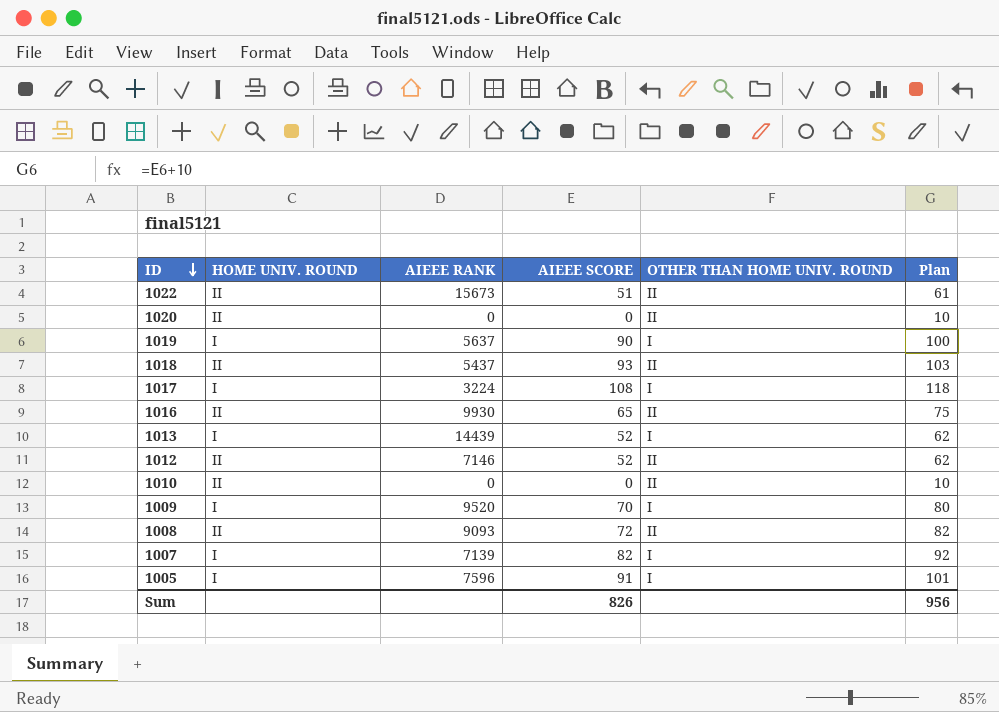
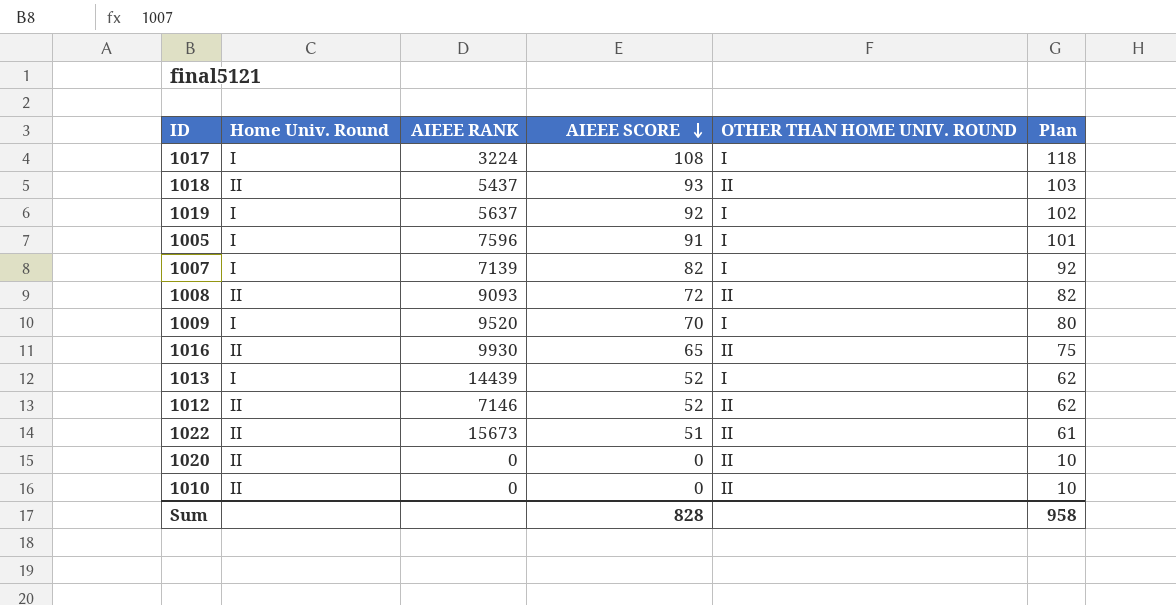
row order: ID descending -> AIEEE SCORE descending
column name: HOME UNIV. ROUND -> Home Univ. Round
1019 | AIEEE SCORE: 90 -> 92
1019 | Plan: 100 -> 102
Sum | AIEEE SCORE: 826 -> 828
Sum | Plan: 956 -> 958

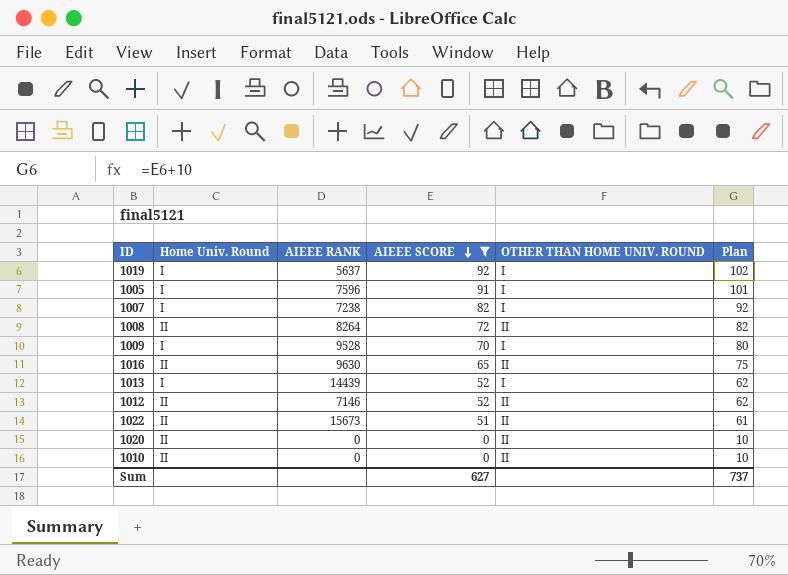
filter: none -> AIEEE SCORE <= 92
1007 | AIEEE RANK: 7139 -> 7238
1008 | AIEEE RANK: 9093 -> 8264
1009 | AIEEE RANK: 9520 -> 9528
1016 | AIEEE RANK: 9930 -> 9630
Sum | AIEEE SCORE: 828 -> 627
Sum | Plan: 958 -> 737

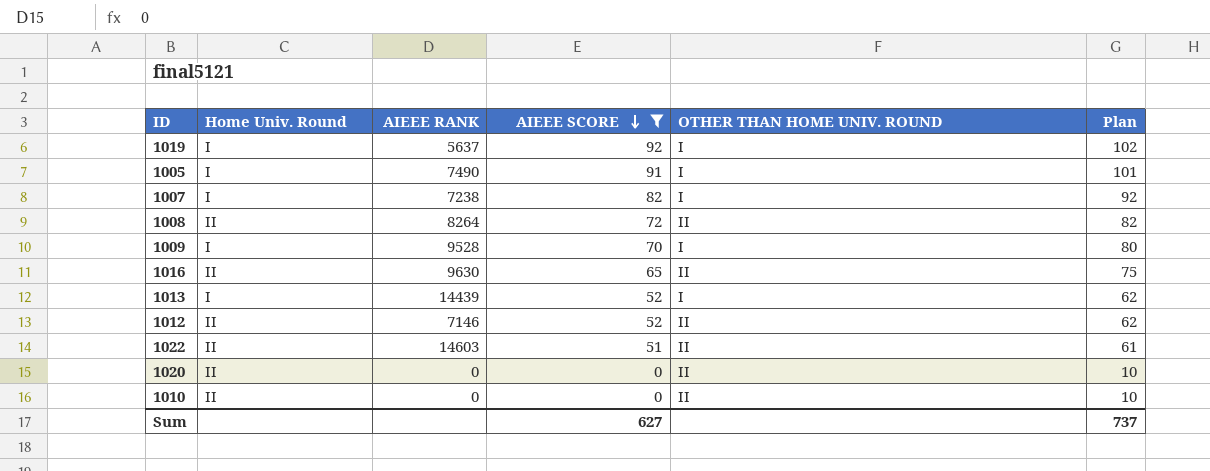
1005 | AIEEE RANK: 7596 -> 7490
1022 | AIEEE RANK: 15673 -> 14603

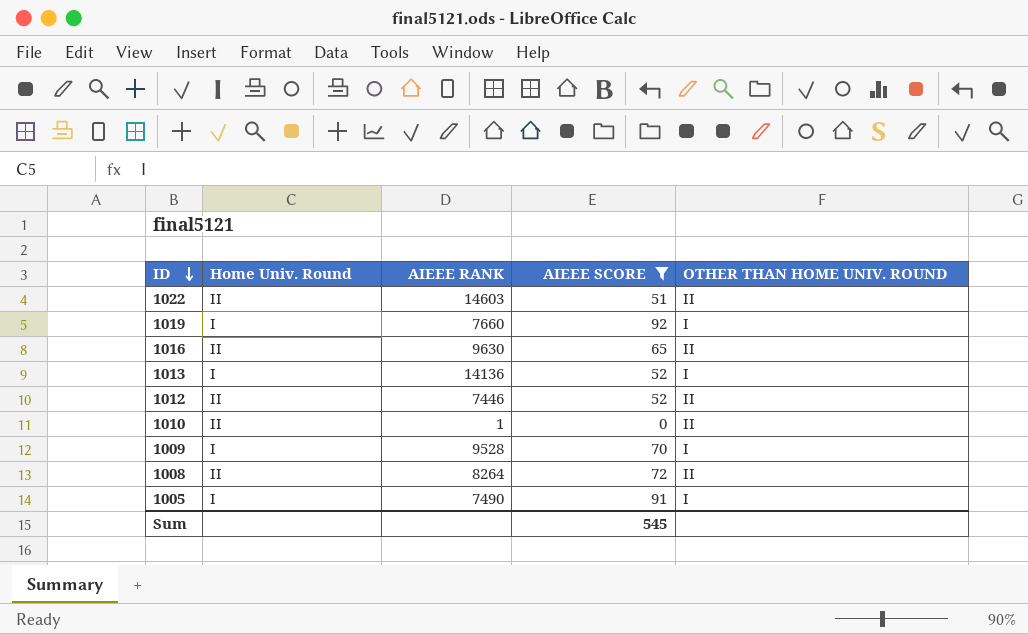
row order: AIEEE SCORE descending -> ID descending
column Plan | formula: [AIEEE SCORE] + 10 -> none
row 1007: I | 7238 | 82 | I | 92 -> none
row 1020: II | 0 | 0 | II | 10 -> none
1019 | AIEEE RANK: 5637 -> 7660
1013 | AIEEE RANK: 14439 -> 14136
1012 | AIEEE RANK: 7146 -> 7446
1010 | AIEEE RANK: 0 -> 1
Sum | AIEEE SCORE: 627 -> 545

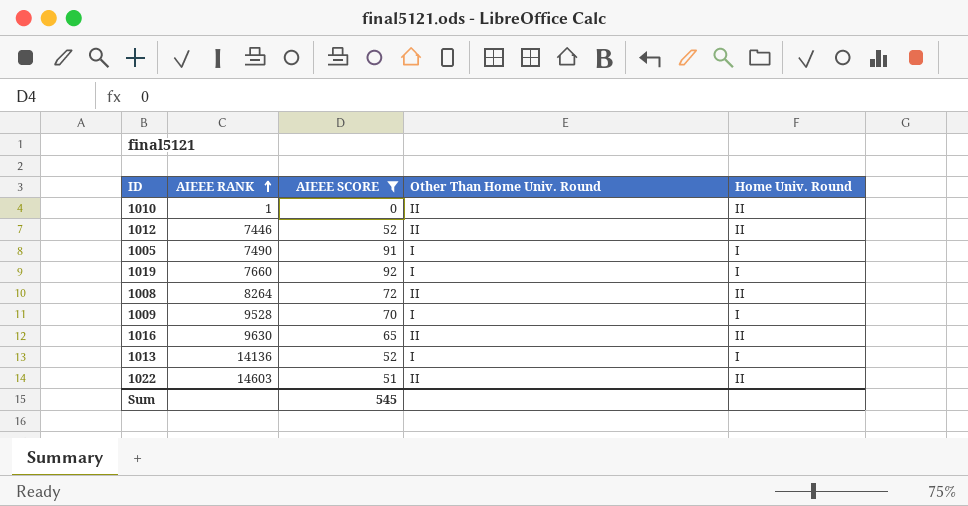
row order: ID descending -> AIEEE RANK ascending
column name: OTHER THAN HOME UNIV. ROUND -> Other Than Home Univ. Round
column Home Univ. Round | position: 2 -> 5

